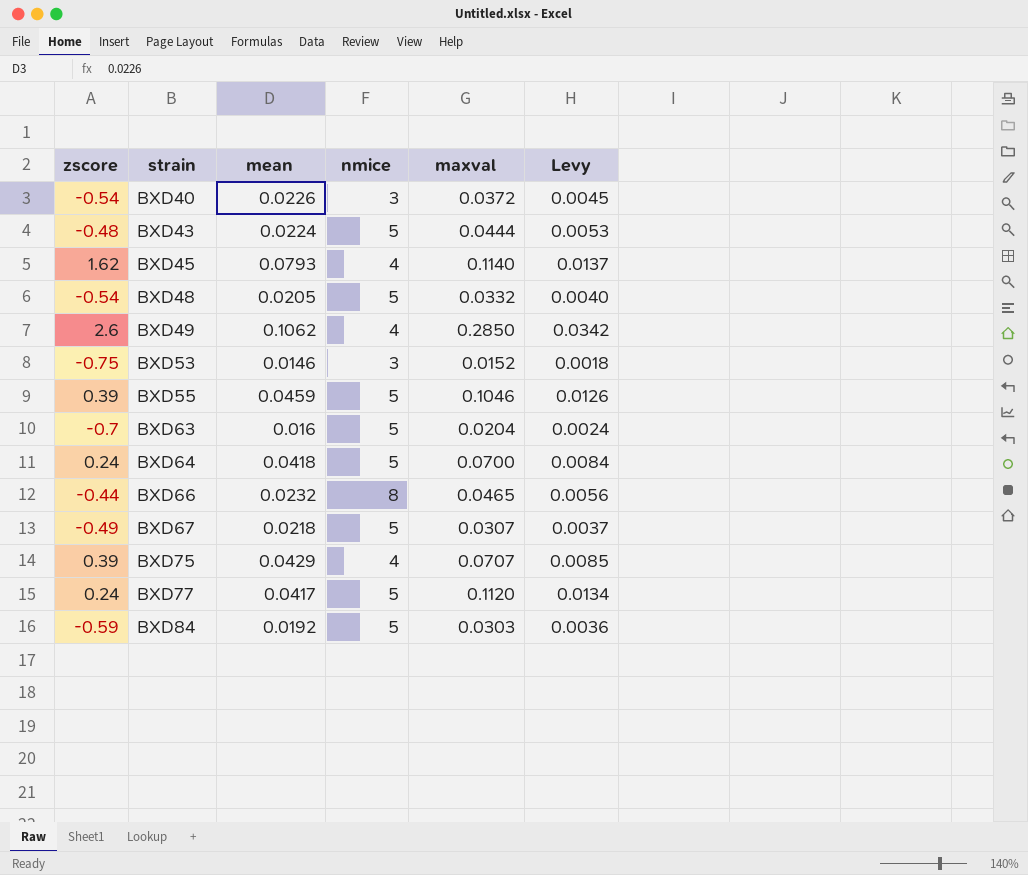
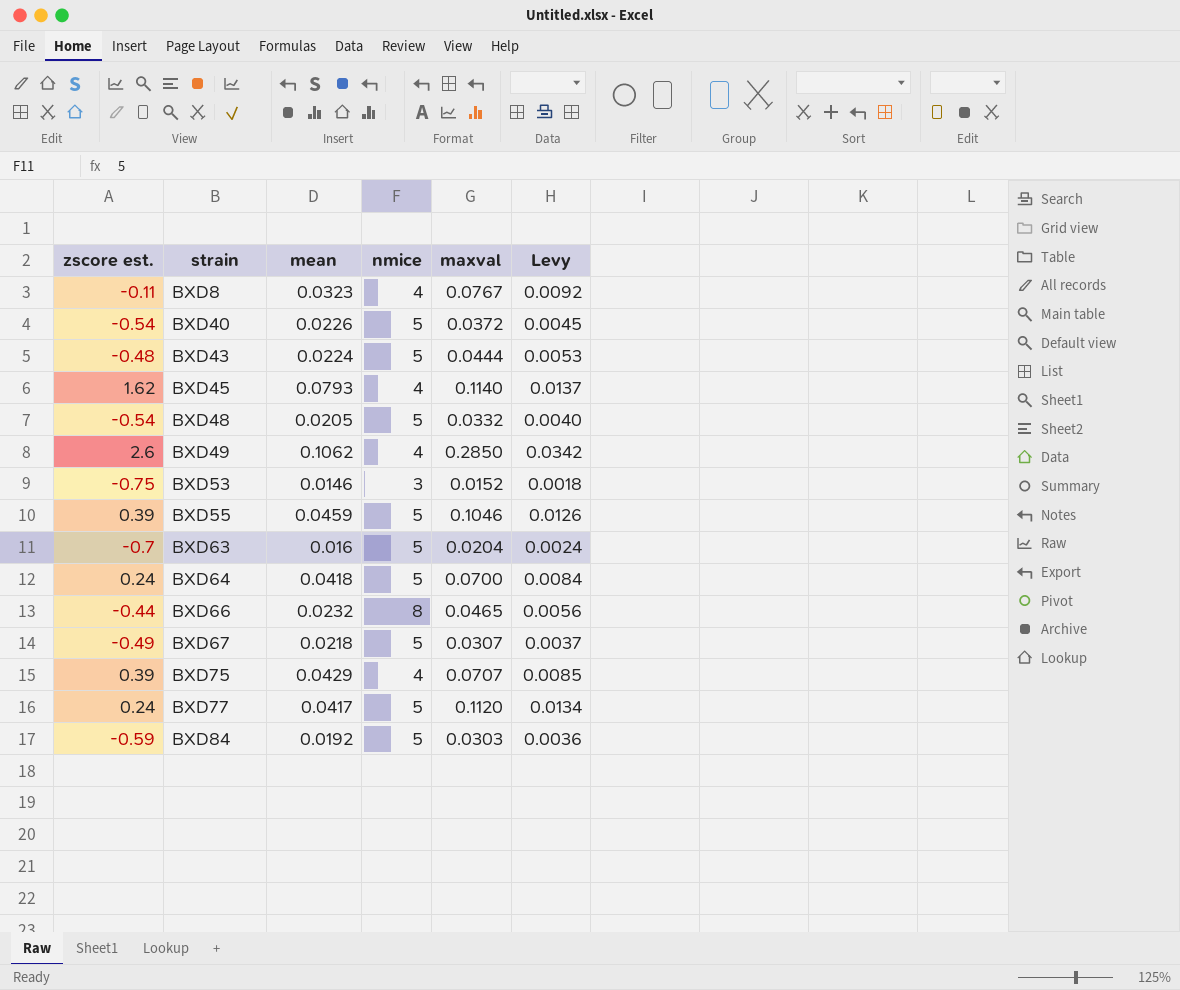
column name: zscore -> zscore est.
row BXD8: none -> -0.11 | 0.0323 | 4 | 0.0767 | 0.0092
BXD40 | nmice: 3 -> 5

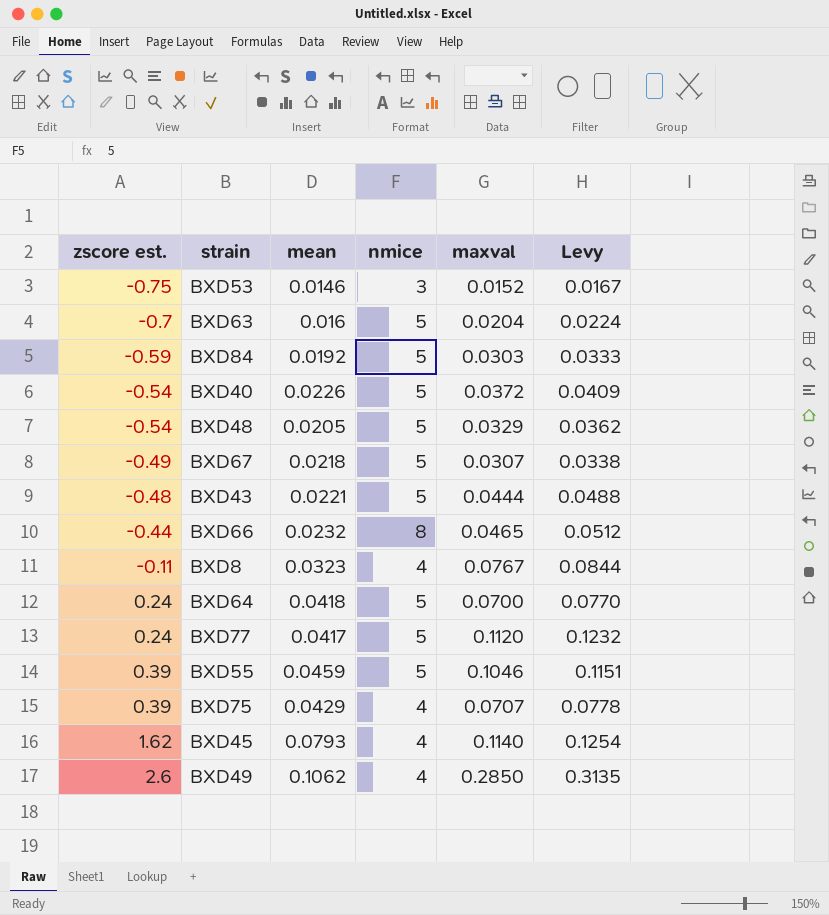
row order: strain ascending -> zscore est. ascending
column Levy | formula: [maxval] * 0.12 -> [maxval] * 1.1
BXD48 | maxval: 0.0332 -> 0.0329
BXD43 | mean: 0.0224 -> 0.0221

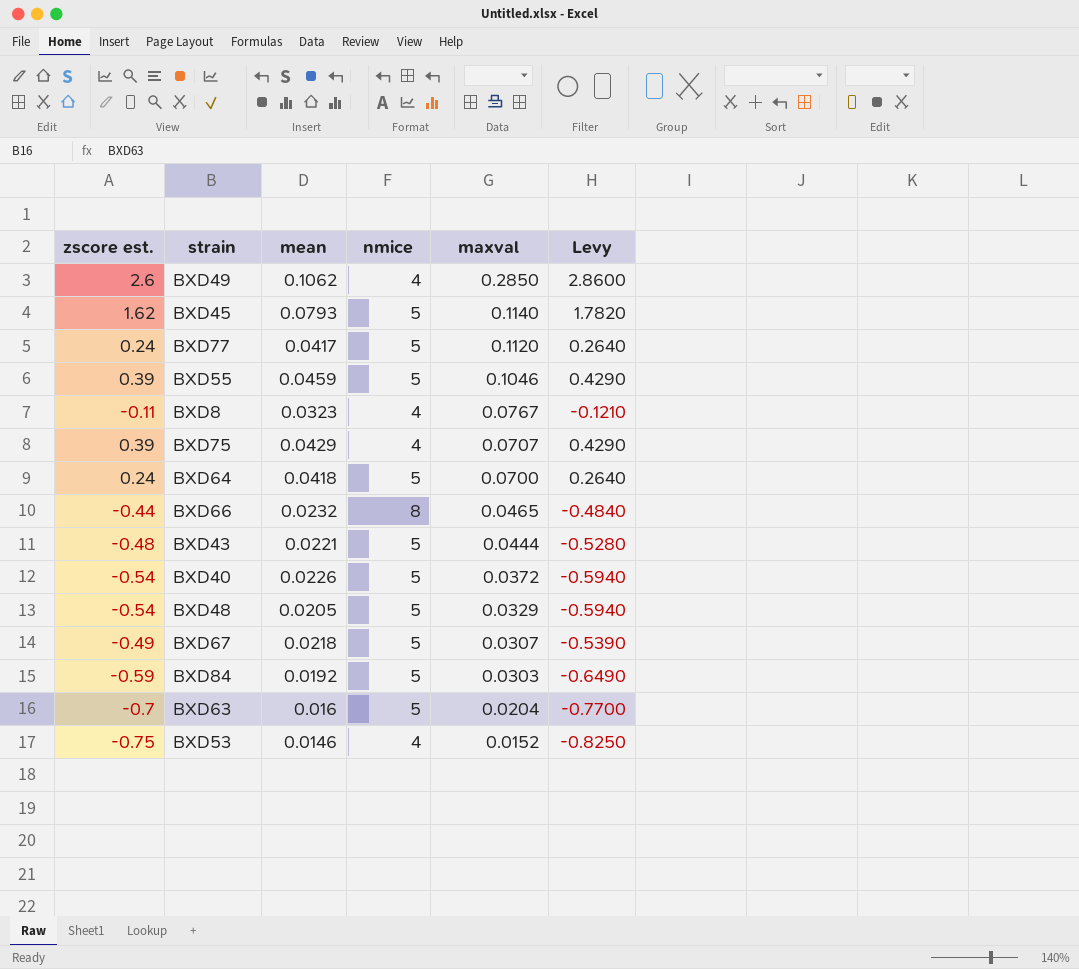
row order: zscore est. ascending -> maxval descending
column Levy | formula: [maxval] * 1.1 -> [zscore est.] * 1.1
BXD45 | nmice: 4 -> 5
BXD53 | nmice: 3 -> 4

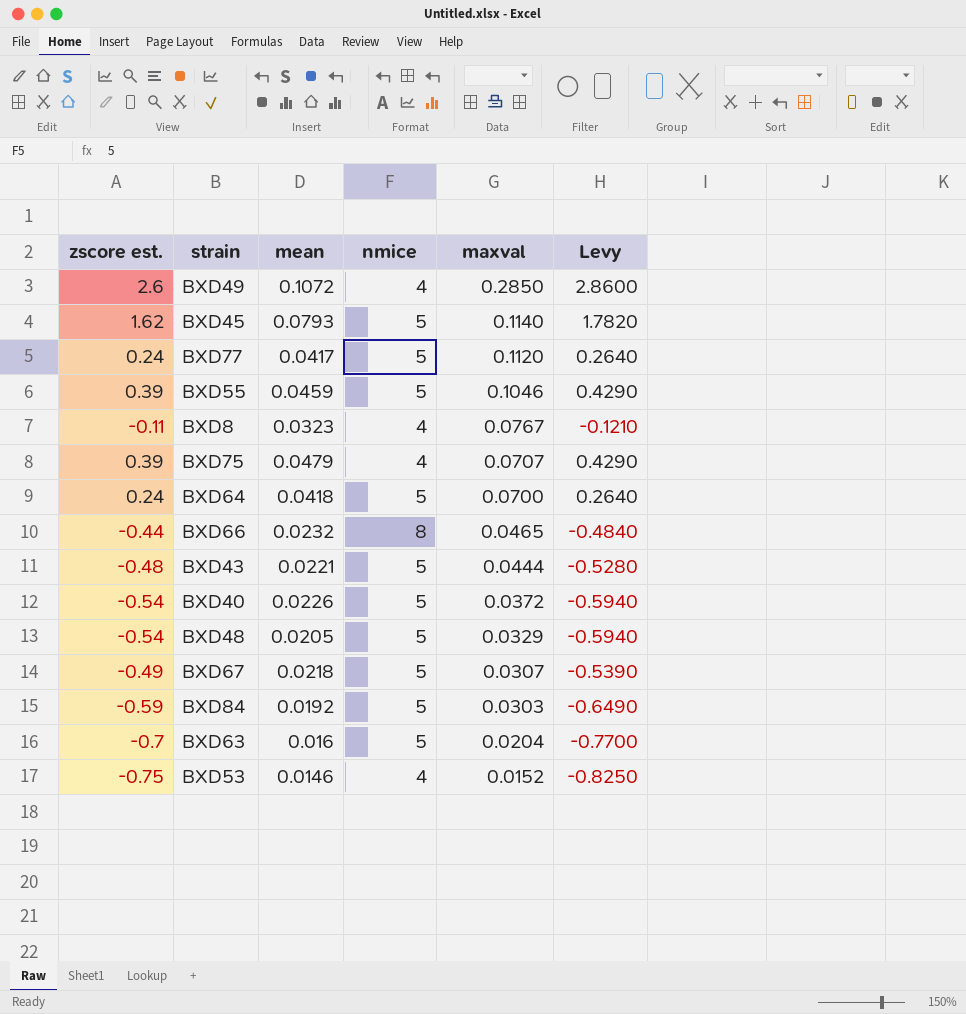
BXD49 | mean: 0.1062 -> 0.1072
BXD75 | mean: 0.0429 -> 0.0479

